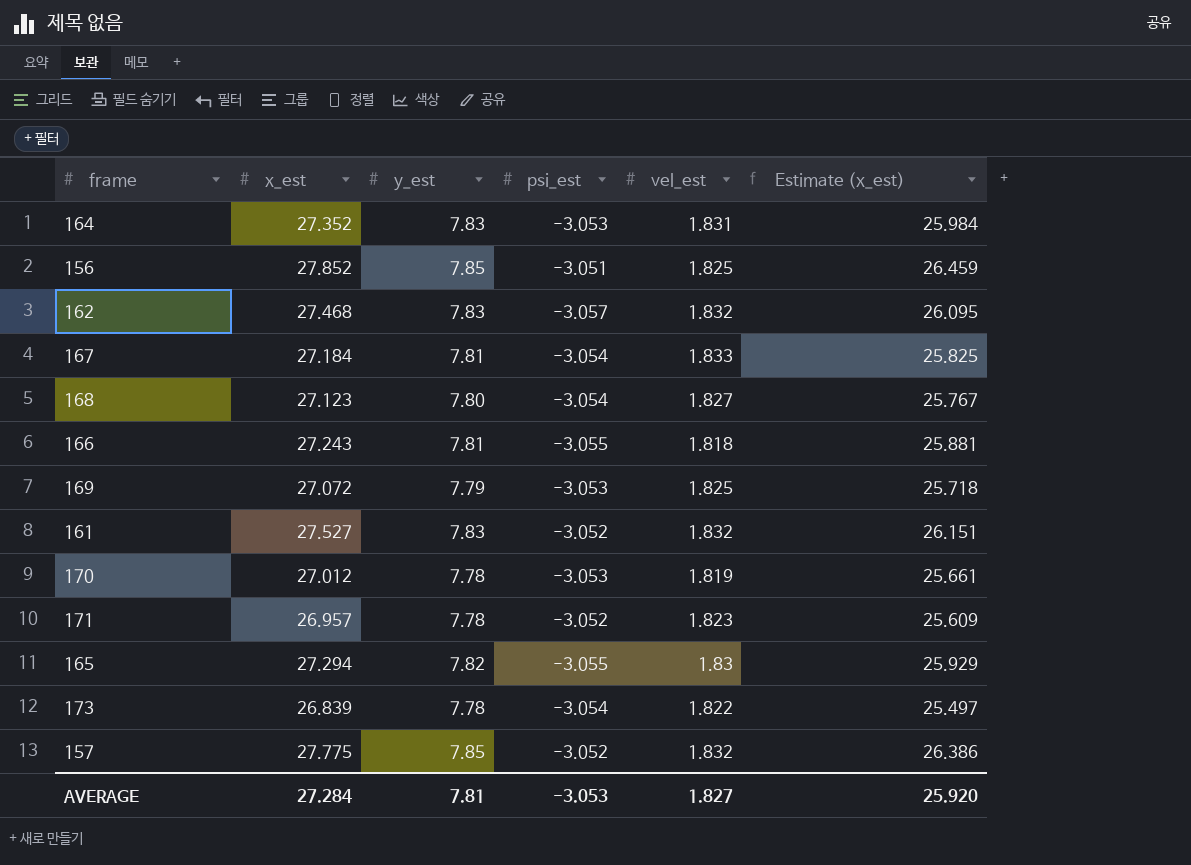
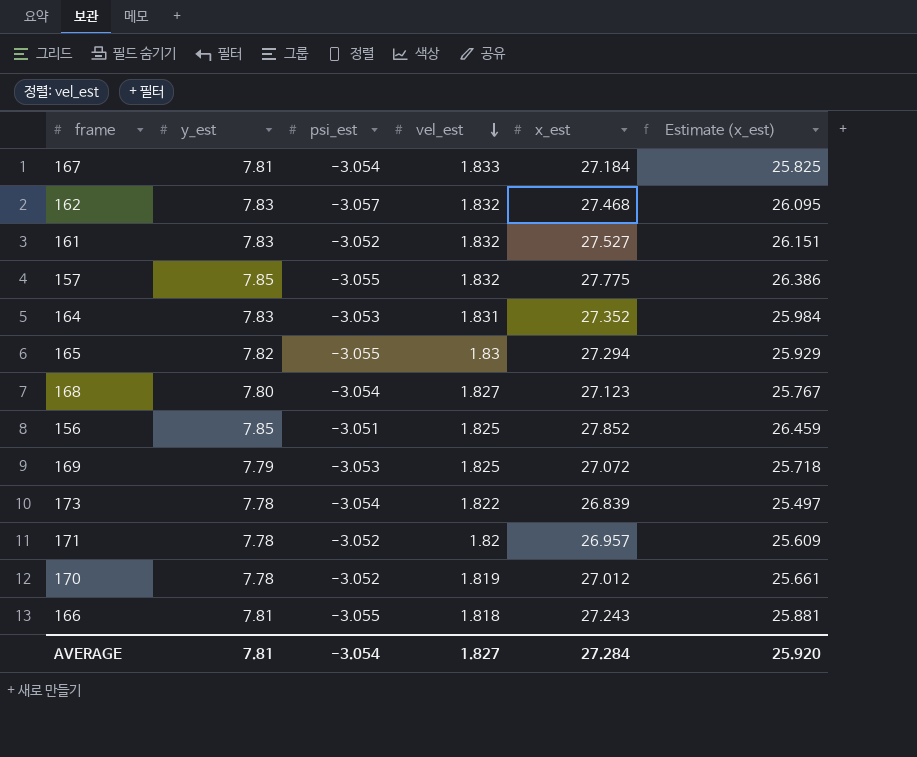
row order: none -> vel_est descending
column x_est | position: 2 -> 5
157 | psi_est: -3.052 -> -3.055
171 | vel_est: 1.823 -> 1.82
170 | psi_est: -3.053 -> -3.052
AVERAGE | psi_est: -3.053 -> -3.054

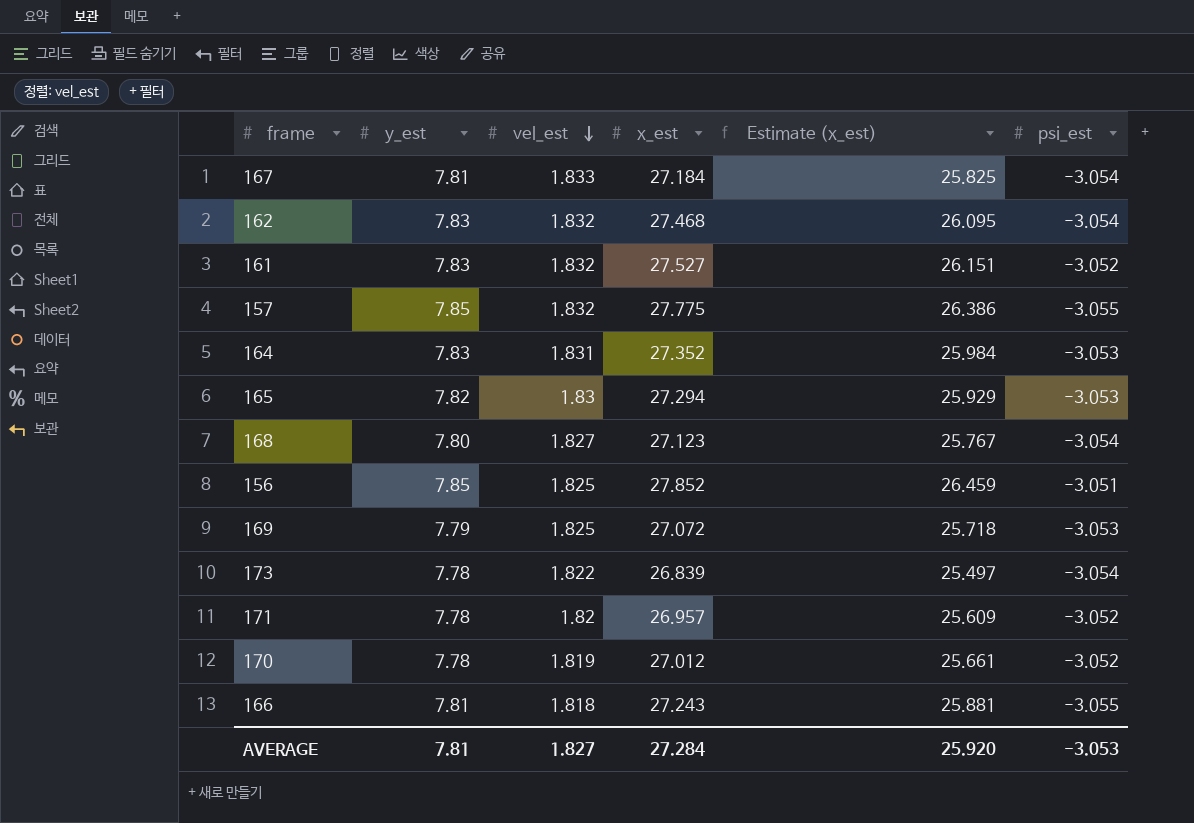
column psi_est | position: 3 -> 6
162 | psi_est: -3.057 -> -3.054
165 | psi_est: -3.055 -> -3.053
AVERAGE | psi_est: -3.054 -> -3.053

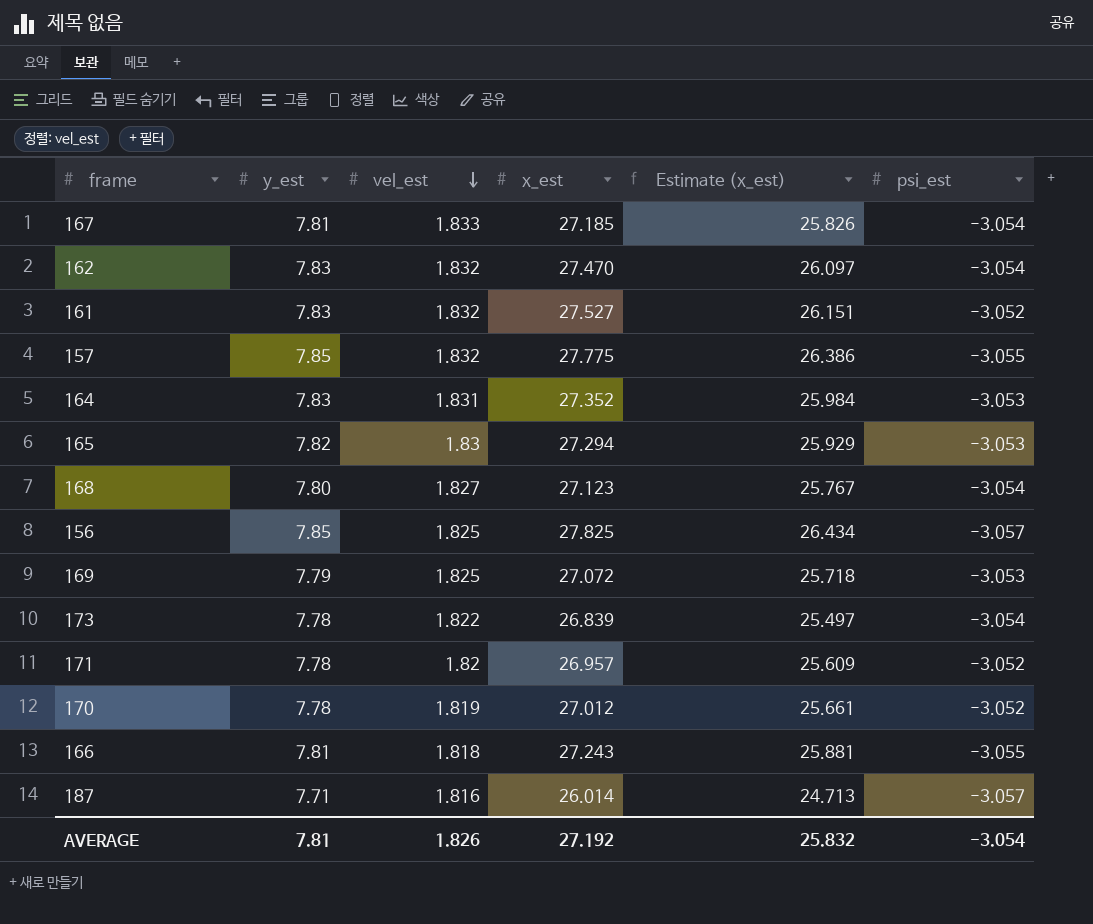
167 | x_est: 27.184 -> 27.185
167 | Estimate (x_est): 25.825 -> 25.826
162 | x_est: 27.468 -> 27.470
162 | Estimate (x_est): 26.095 -> 26.097
156 | x_est: 27.852 -> 27.825
156 | Estimate (x_est): 26.459 -> 26.434
156 | psi_est: -3.051 -> -3.057
row 187: none -> 7.71 | 1.816 | 26.014 | 24.713 | -3.057
AVERAGE | vel_est: 1.827 -> 1.826
AVERAGE | x_est: 27.284 -> 27.192
AVERAGE | Estimate (x_est): 25.920 -> 25.832
AVERAGE | psi_est: -3.053 -> -3.054

